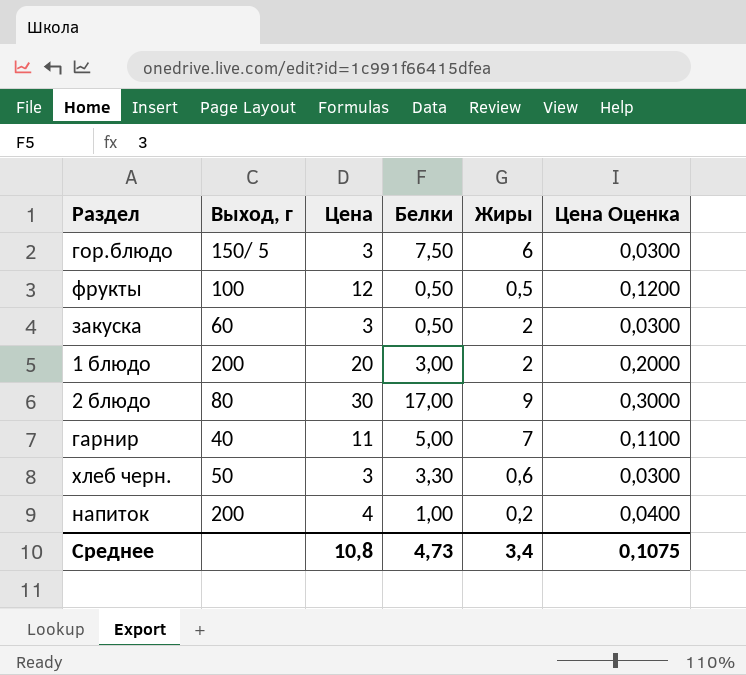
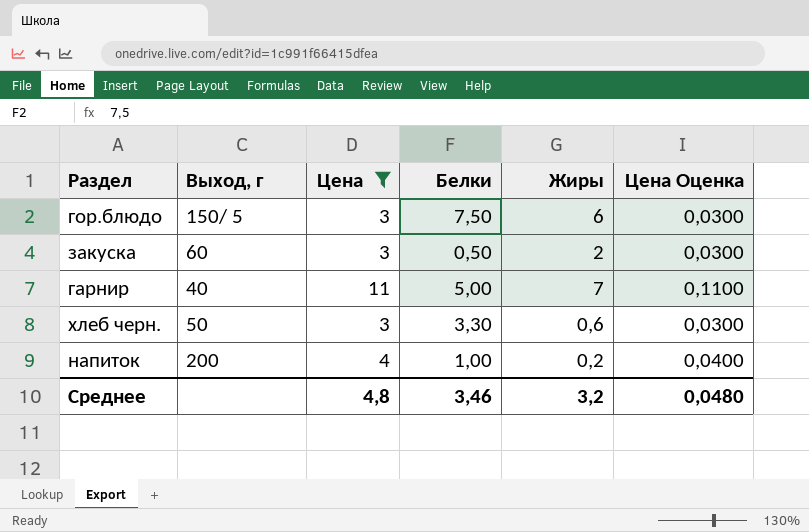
filter: none -> Цена <= 11
Среднее | Цена: 10,8 -> 4,8
Среднее | Белки: 4,73 -> 3,46
Среднее | Жиры: 3,4 -> 3,2
Среднее | Цена Оценка: 0,1075 -> 0,0480

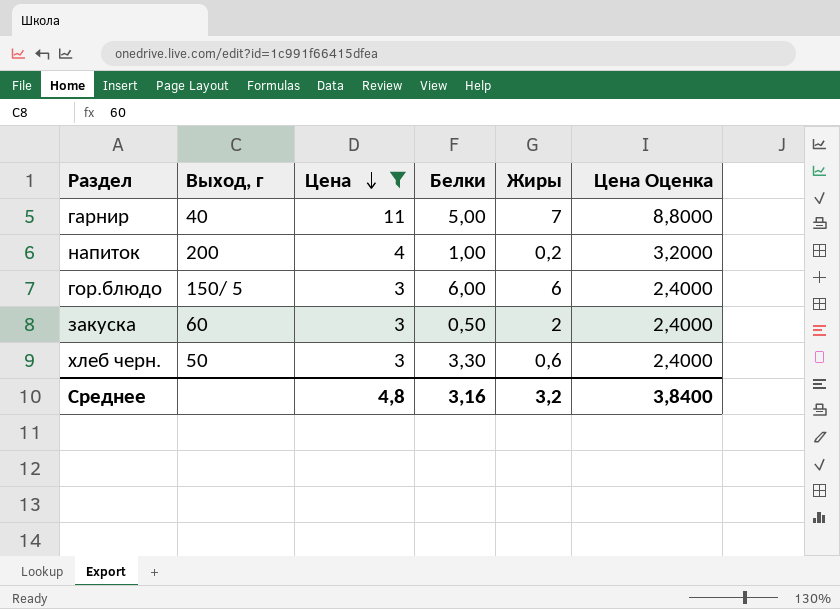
row order: none -> Цена descending
column Цена Оценка | formula: [Цена] * 0,01 -> [Цена] * 0,8
гор.блюдо | Белки: 7,50 -> 6,00
Среднее | Белки: 3,46 -> 3,16
Среднее | Цена Оценка: 0,0480 -> 3,8400

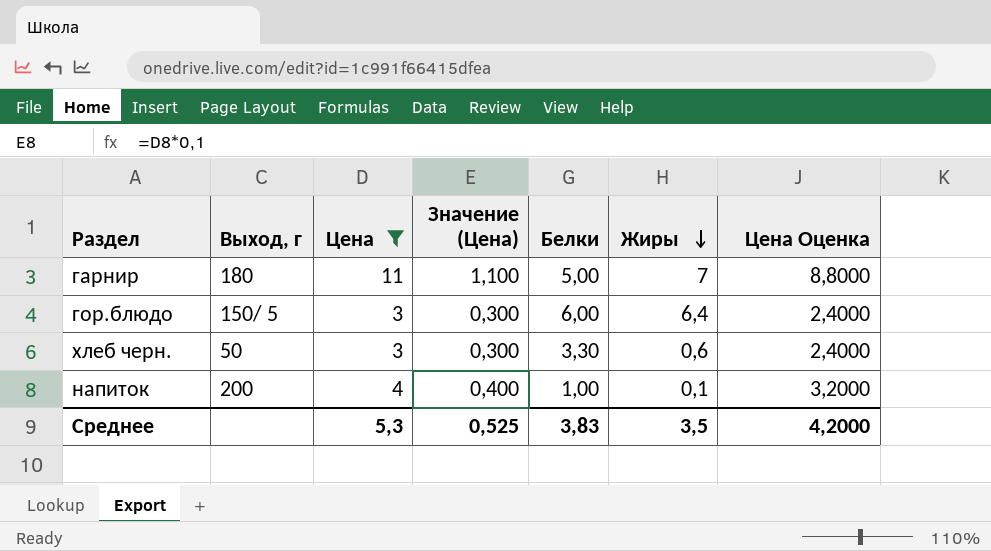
row order: Цена descending -> Жиры descending
column Значение (Цена) | formula: none -> [Цена] * 0,1
row закуска: 60 | 3 | 0,50 | 2 | 2,4000 -> none
гарнир | Выход, г: 40 -> 180
гор.блюдо | Жиры: 6 -> 6,4
напиток | Жиры: 0,2 -> 0,1
Среднее | Цена: 4,8 -> 5,3
Среднее | Белки: 3,16 -> 3,83
Среднее | Жиры: 3,2 -> 3,5
Среднее | Цена Оценка: 3,8400 -> 4,2000

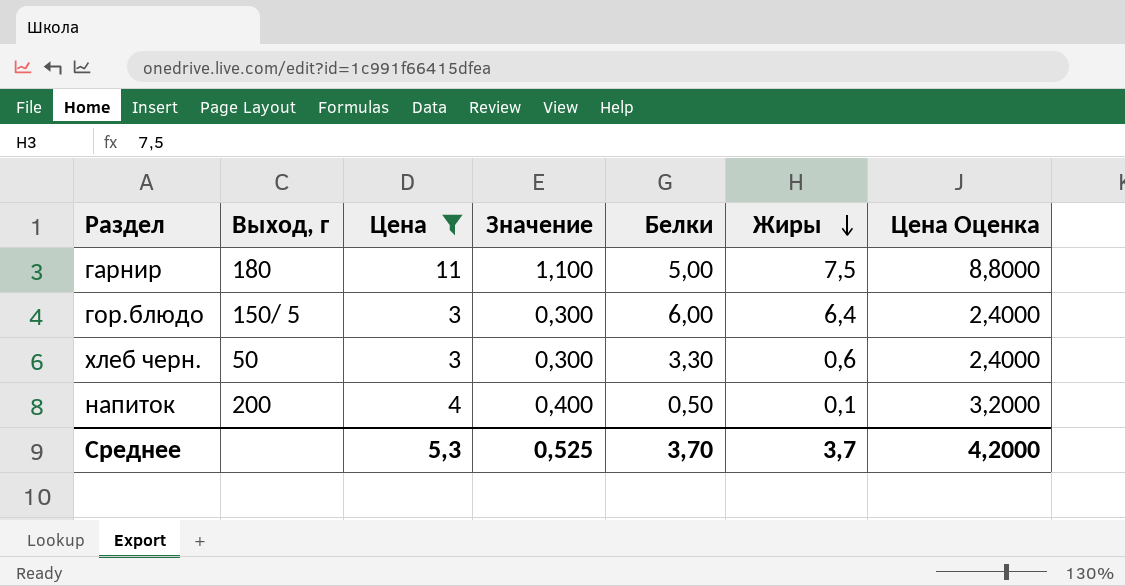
column name: Значение (Цена) -> Значение
гарнир | Жиры: 7 -> 7,5
напиток | Белки: 1,00 -> 0,50
Среднее | Белки: 3,83 -> 3,70
Среднее | Жиры: 3,5 -> 3,7

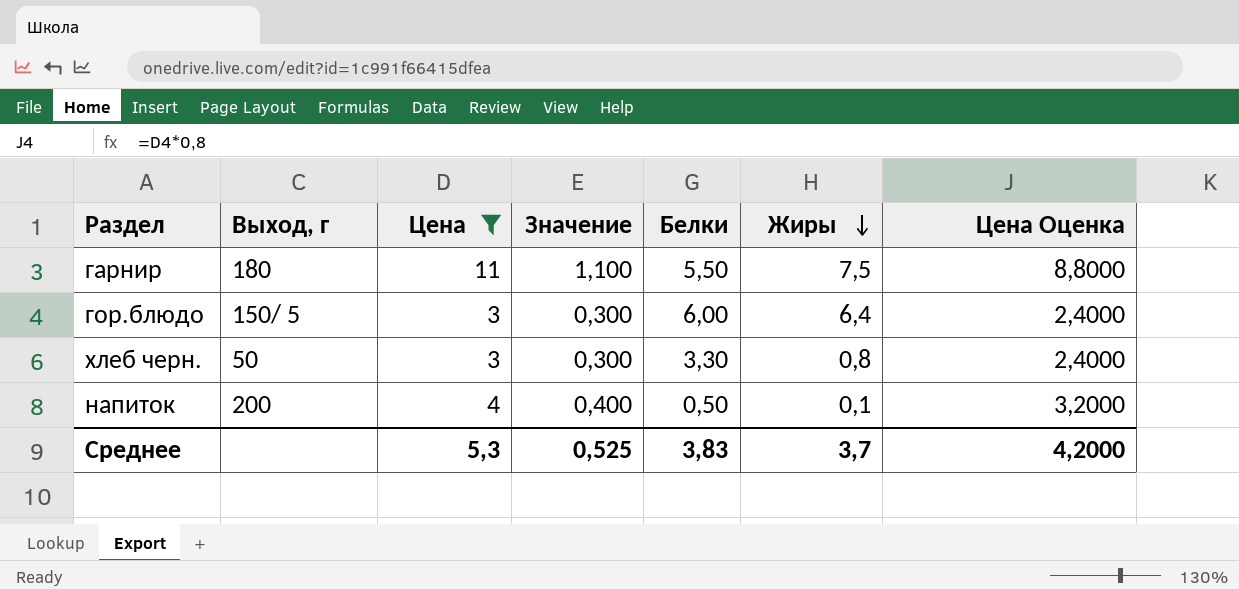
гарнир | Белки: 5,00 -> 5,50
хлеб черн. | Жиры: 0,6 -> 0,8
Среднее | Белки: 3,70 -> 3,83

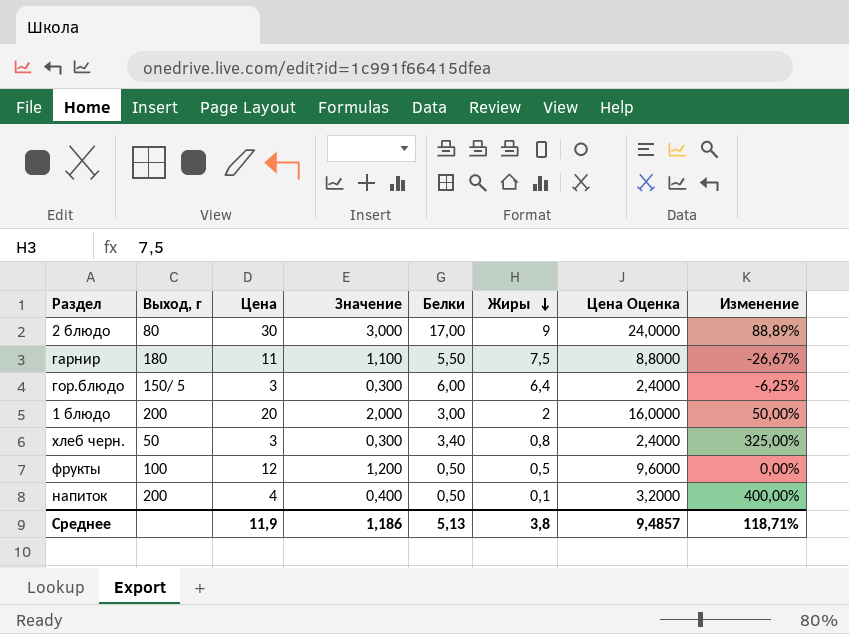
filter: Цена <= 11 -> none
column Изменение | formula: none -> ([Белки] - [Жиры]) / [Жиры]
хлеб черн. | Белки: 3,30 -> 3,40
Среднее | Цена: 5,3 -> 11,9
Среднее | Значение: 0,525 -> 1,186
Среднее | Белки: 3,83 -> 5,13
Среднее | Жиры: 3,7 -> 3,8
Среднее | Цена Оценка: 4,2000 -> 9,4857

